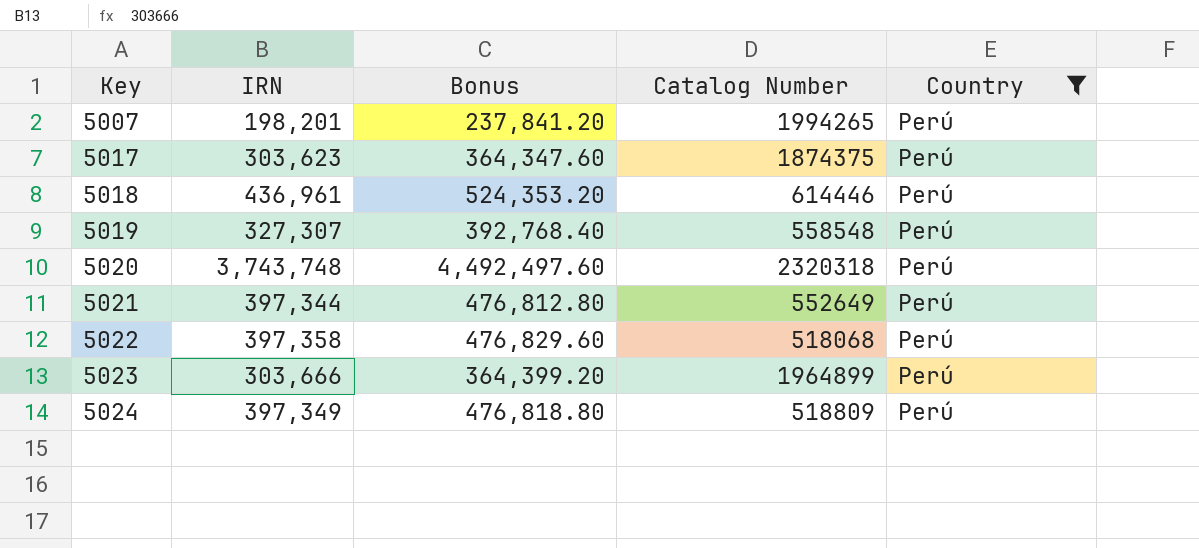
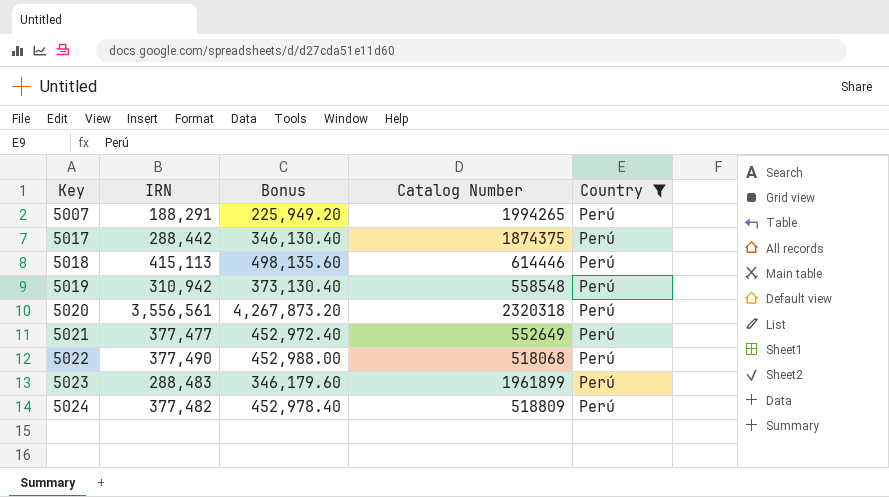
5007 | IRN: 198,201 -> 188,291
5007 | Bonus: 237,841.20 -> 225,949.20
5017 | IRN: 303,623 -> 288,442
5017 | Bonus: 364,347.60 -> 346,130.40
5018 | IRN: 436,961 -> 415,113
5018 | Bonus: 524,353.20 -> 498,135.60
5019 | IRN: 327,307 -> 310,942
5019 | Bonus: 392,768.40 -> 373,130.40
5020 | IRN: 3,743,748 -> 3,556,561
5020 | Bonus: 4,492,497.60 -> 4,267,873.20
5021 | IRN: 397,344 -> 377,477
5021 | Bonus: 476,812.80 -> 452,972.40
5022 | IRN: 397,358 -> 377,490
5022 | Bonus: 476,829.60 -> 452,988.00
5023 | IRN: 303,666 -> 288,483
5023 | Bonus: 364,399.20 -> 346,179.60
5023 | Catalog Number: 1964899 -> 1961899
5024 | IRN: 397,349 -> 377,482
5024 | Bonus: 476,818.80 -> 452,978.40

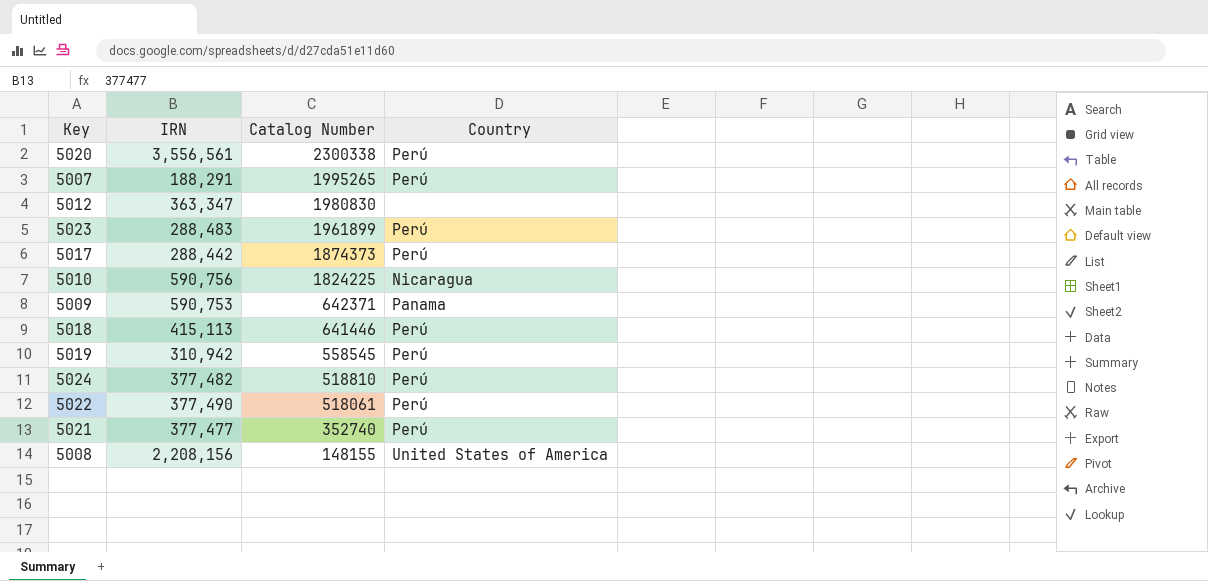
filter: Country = Perú -> none
row order: Key ascending -> Catalog Number descending
column Bonus | formula: [IRN] * 1.2 -> none
5020 | Catalog Number: 2320318 -> 2300338
5007 | Catalog Number: 1994265 -> 1995265
5017 | Catalog Number: 1874375 -> 1874373
5018 | Catalog Number: 614446 -> 641446
5019 | Catalog Number: 558548 -> 558545
5024 | Catalog Number: 518809 -> 518810
5022 | Catalog Number: 518068 -> 518061
5021 | Catalog Number: 552649 -> 352740

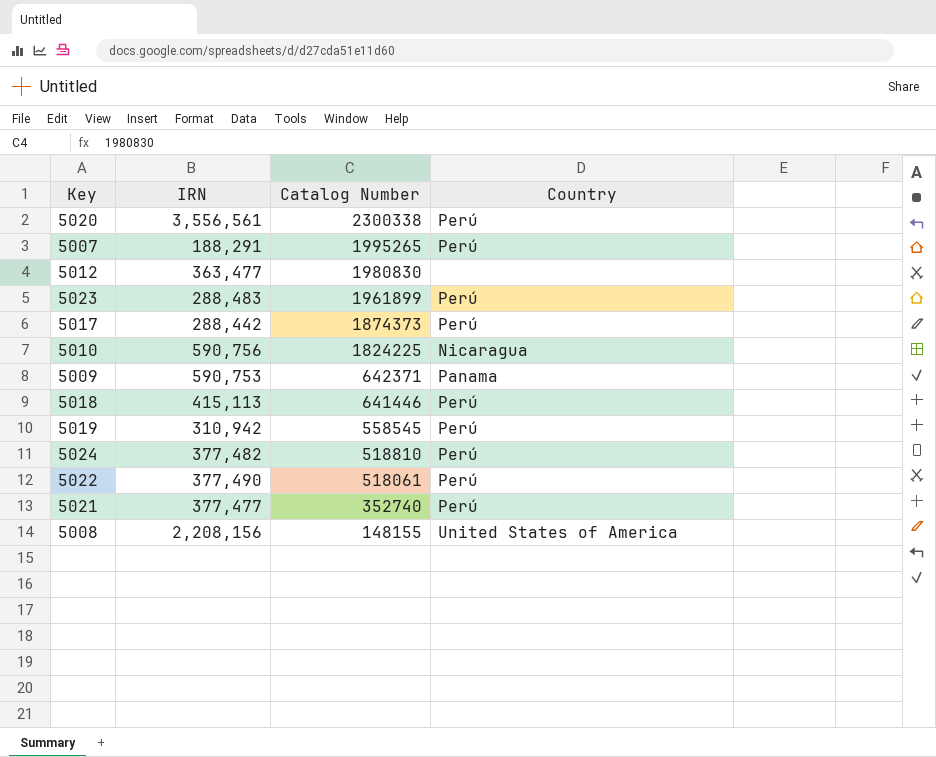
5012 | IRN: 363,347 -> 363,477

